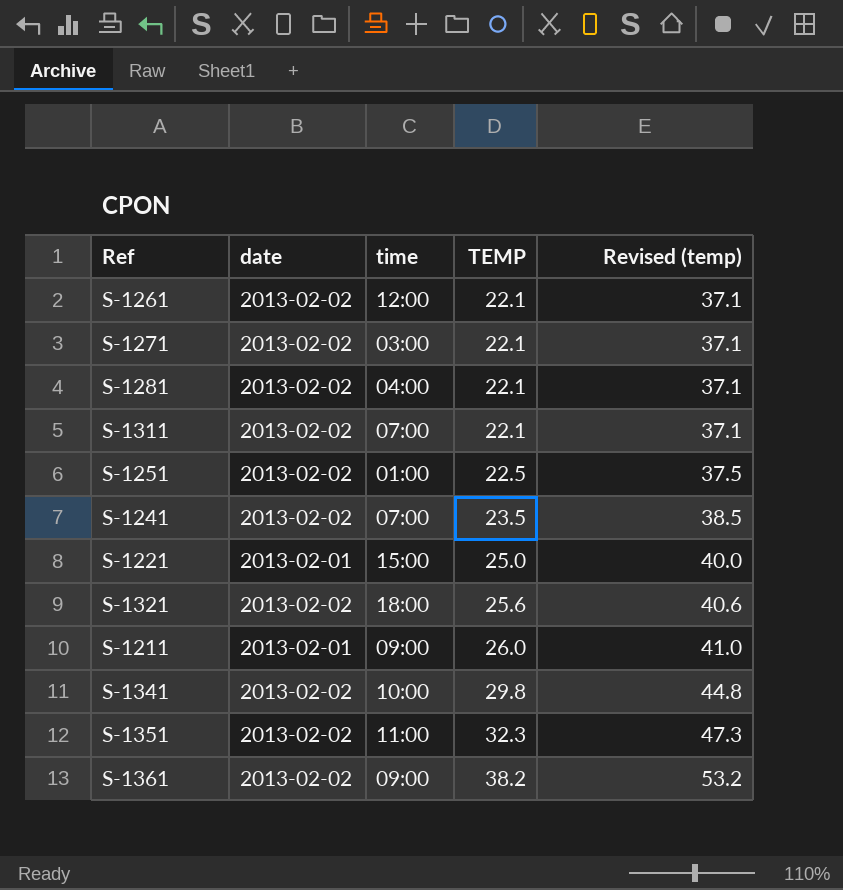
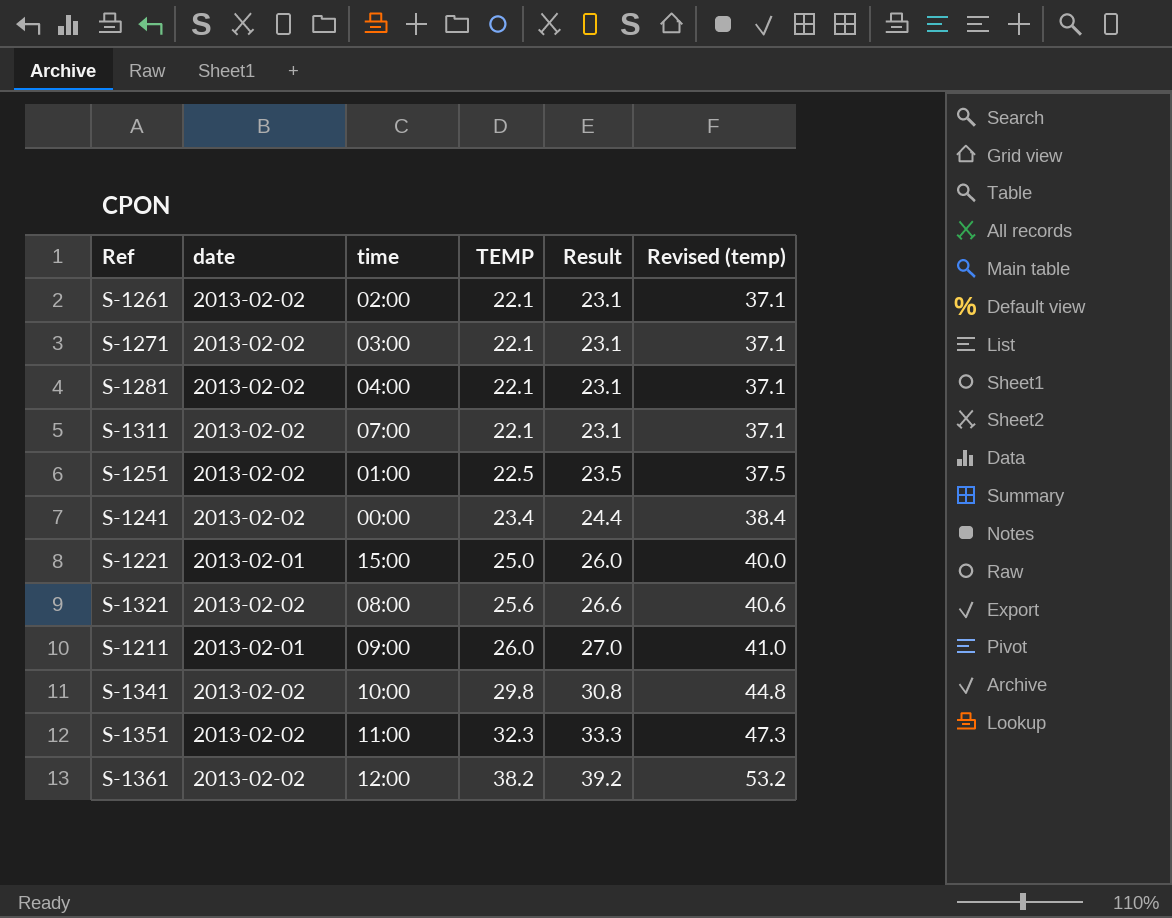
column Result | formula: none -> [TEMP] + 1
S-1261 | time: 12:00 -> 02:00
S-1241 | time: 07:00 -> 00:00
S-1241 | TEMP: 23.5 -> 23.4
S-1241 | Revised (temp): 38.5 -> 38.4
S-1321 | time: 18:00 -> 08:00
S-1361 | time: 09:00 -> 12:00

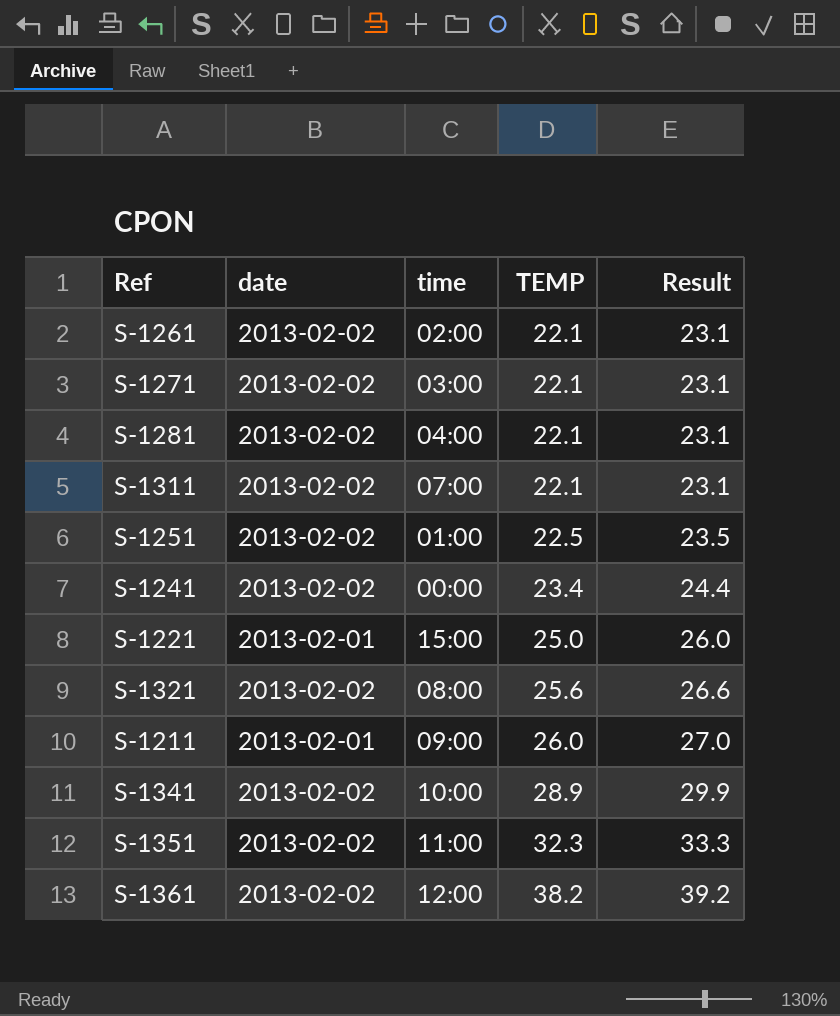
column Revised (temp) | formula: [TEMP] + 15 -> none
S-1341 | TEMP: 29.8 -> 28.9
S-1341 | Result: 30.8 -> 29.9

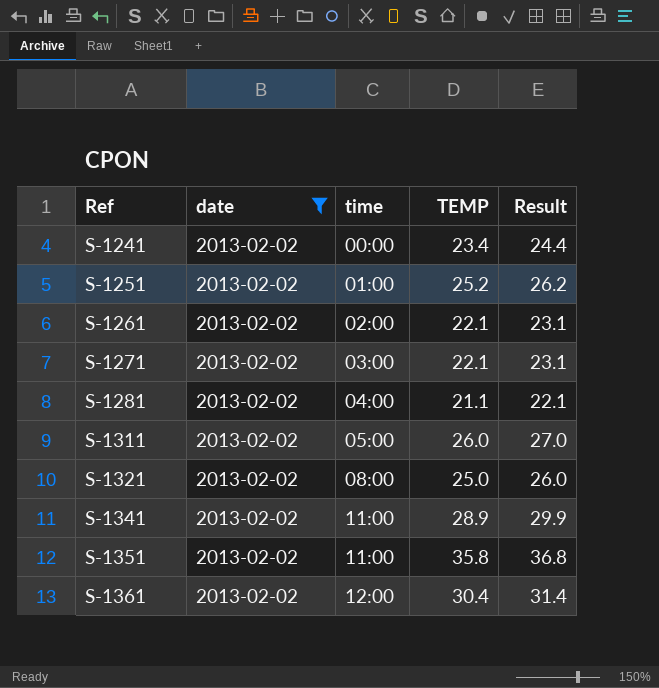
filter: none -> date = 2013-02-02
row order: TEMP ascending -> Ref ascending
S-1251 | TEMP: 22.5 -> 25.2
S-1251 | Result: 23.5 -> 26.2
S-1281 | TEMP: 22.1 -> 21.1
S-1281 | Result: 23.1 -> 22.1
S-1311 | time: 07:00 -> 05:00
S-1311 | TEMP: 22.1 -> 26.0
S-1311 | Result: 23.1 -> 27.0
S-1321 | TEMP: 25.6 -> 25.0
S-1321 | Result: 26.6 -> 26.0
S-1341 | time: 10:00 -> 11:00
S-1351 | TEMP: 32.3 -> 35.8
S-1351 | Result: 33.3 -> 36.8
S-1361 | TEMP: 38.2 -> 30.4
S-1361 | Result: 39.2 -> 31.4

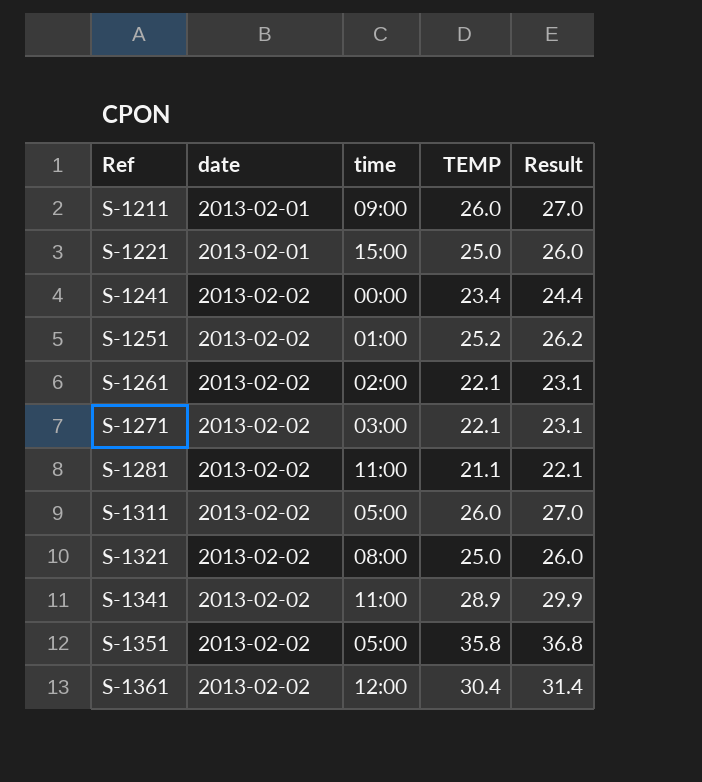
filter: date = 2013-02-02 -> none
S-1281 | time: 04:00 -> 11:00
S-1351 | time: 11:00 -> 05:00

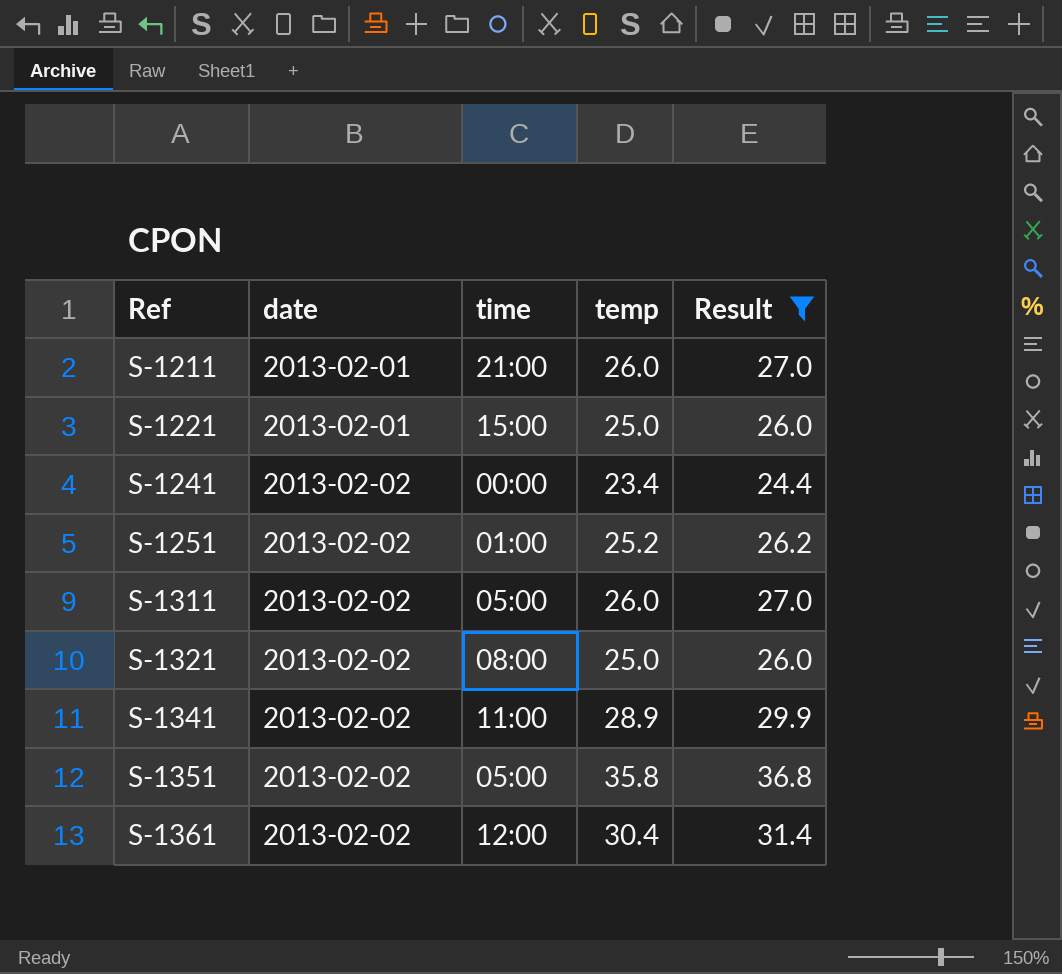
filter: none -> Result >= 24.4
column name: TEMP -> temp
S-1211 | time: 09:00 -> 21:00

